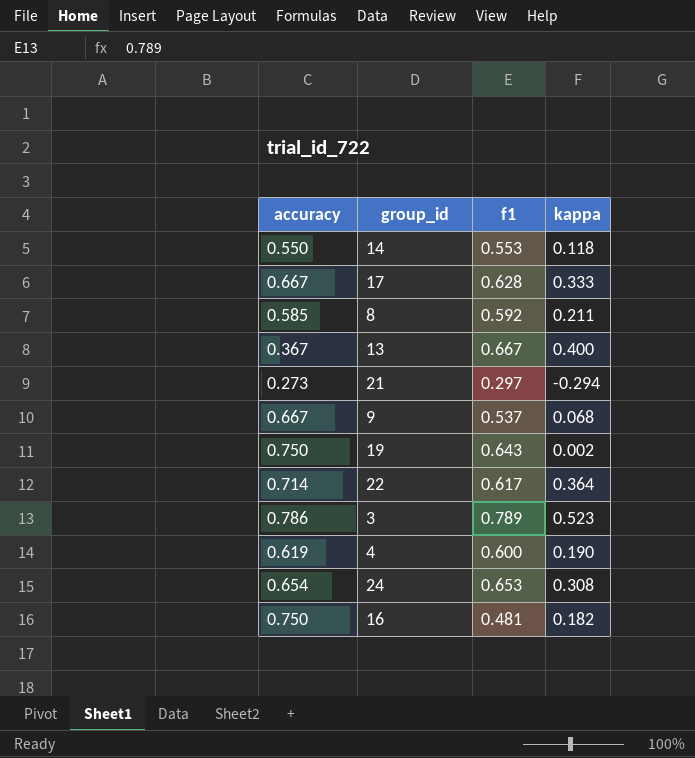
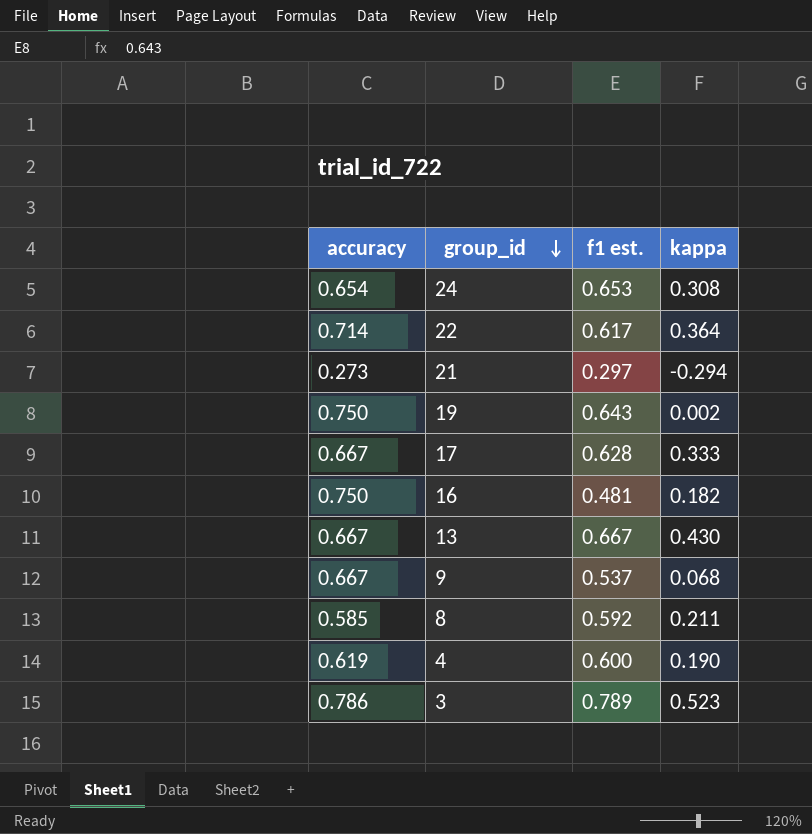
row order: none -> group_id descending
column name: f1 -> f1 est.
row 14: 0.550 | 0.553 | 0.118 -> none
13 | accuracy: 0.367 -> 0.667
13 | kappa: 0.400 -> 0.430

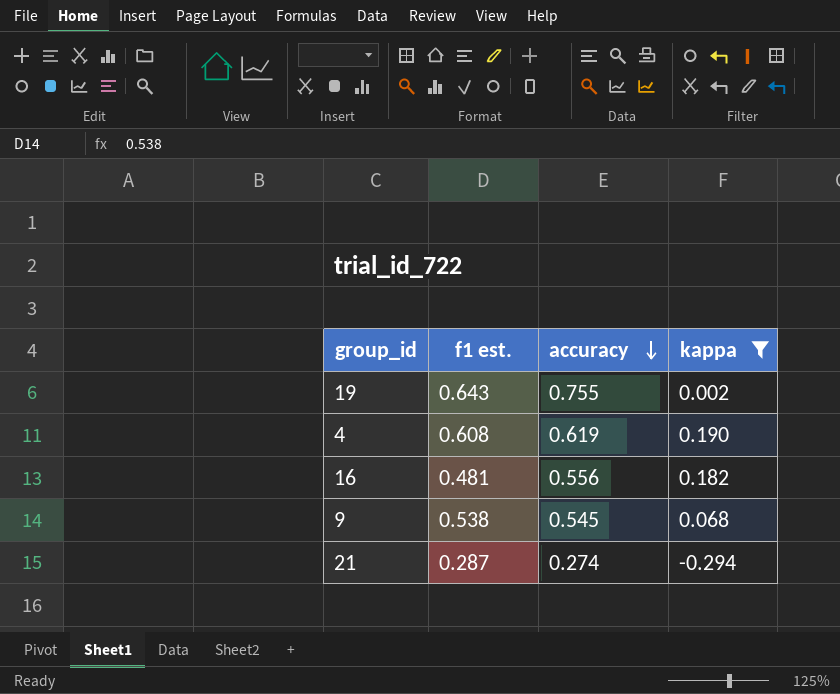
filter: none -> kappa <= 0.190
row order: group_id descending -> accuracy descending
column accuracy | position: 1 -> 3
19 | accuracy: 0.750 -> 0.755
4 | f1 est.: 0.600 -> 0.608
16 | accuracy: 0.750 -> 0.556
9 | f1 est.: 0.537 -> 0.538
9 | accuracy: 0.667 -> 0.545
21 | f1 est.: 0.297 -> 0.287
21 | accuracy: 0.273 -> 0.274

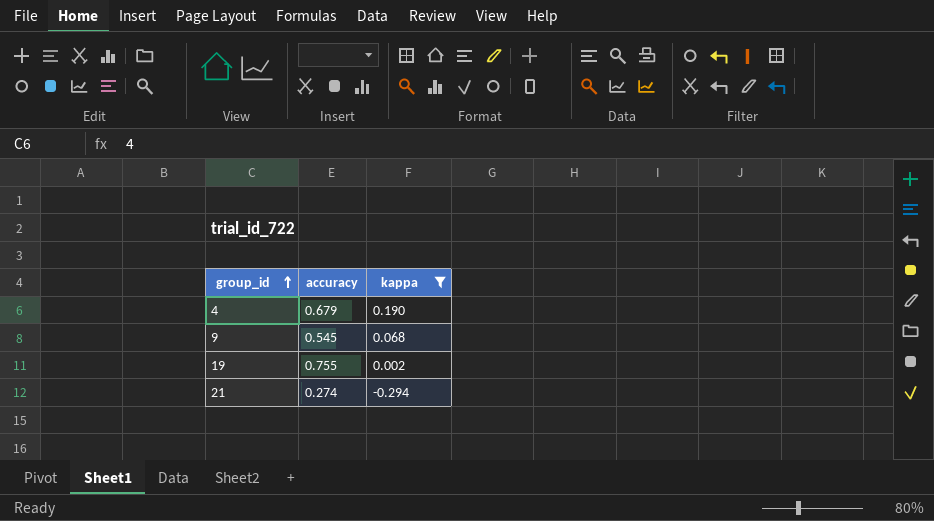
row order: accuracy descending -> group_id ascending
column f1 est. | position: 2 -> none
row 16: 0.481 | 0.556 | 0.182 -> none
4 | accuracy: 0.619 -> 0.679

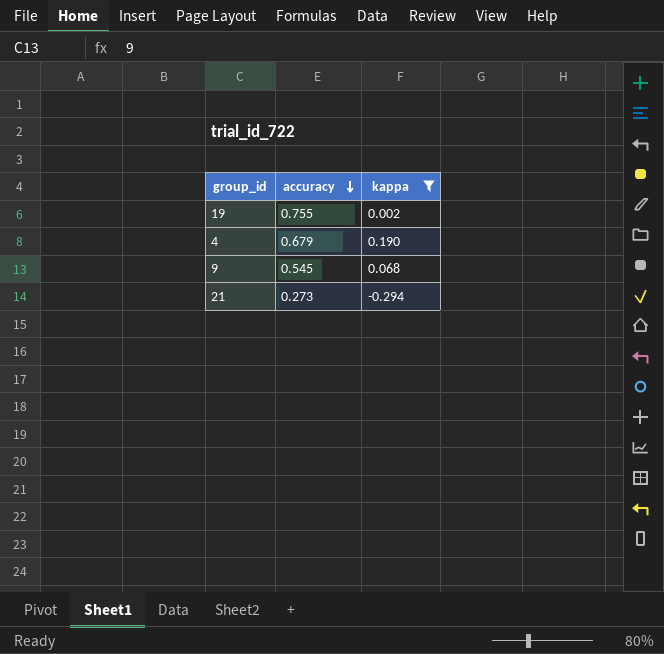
row order: group_id ascending -> accuracy descending
21 | accuracy: 0.274 -> 0.273

